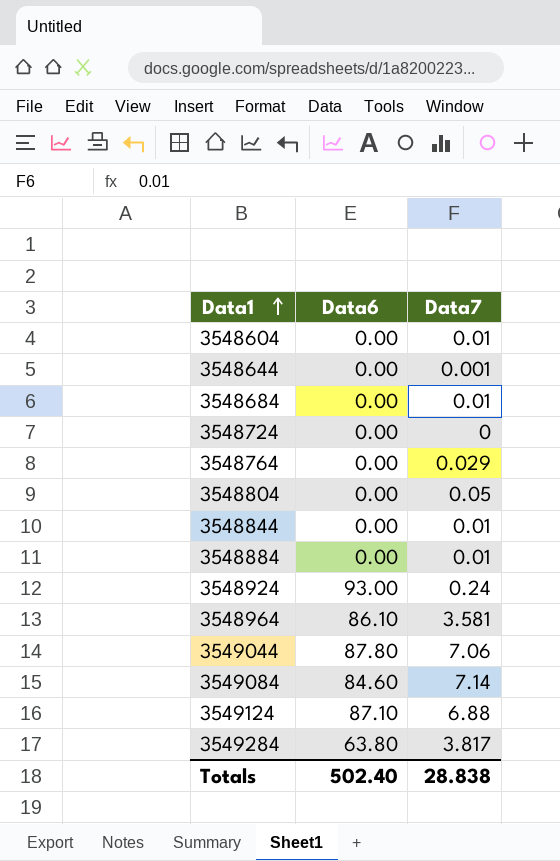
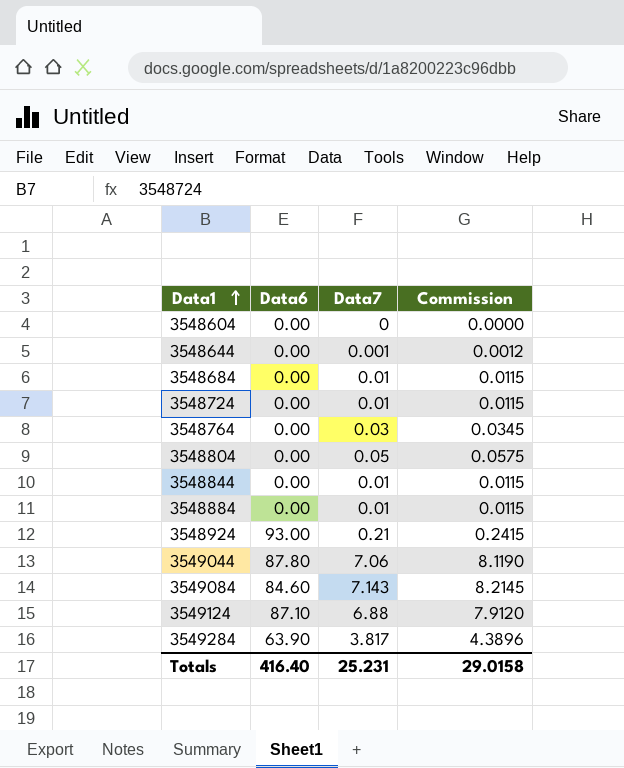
column Commission | formula: none -> [Data7] * 1.15
row 3548964: 86.10 | 3.581 -> none
3548604 | Data7: 0.01 -> 0
3548724 | Data7: 0 -> 0.01
3548764 | Data7: 0.029 -> 0.03
3548924 | Data7: 0.24 -> 0.21
3549084 | Data7: 7.14 -> 7.143
3549284 | Data6: 63.80 -> 63.90
Totals | Data6: 502.40 -> 416.40
Totals | Data7: 28.838 -> 25.231

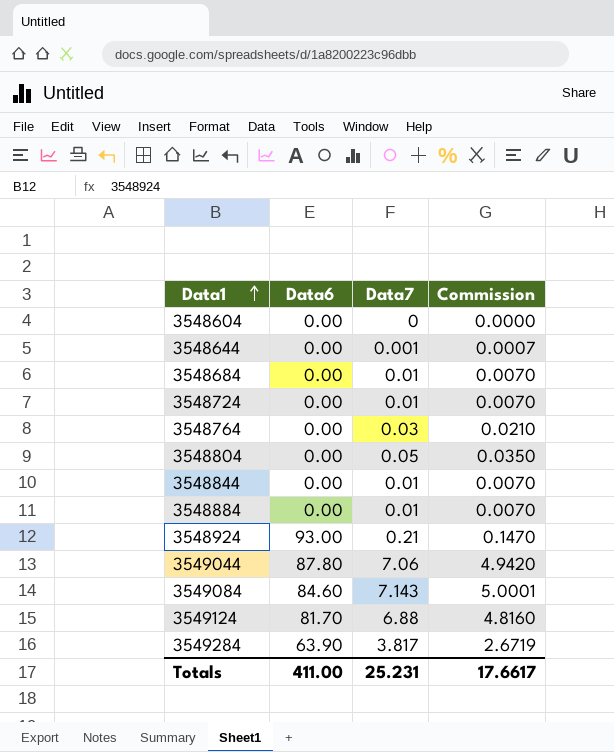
column Commission | formula: [Data7] * 1.15 -> [Data7] * 0.7
3549124 | Data6: 87.10 -> 81.70
Totals | Data6: 416.40 -> 411.00
Totals | Commission: 29.0158 -> 17.6617

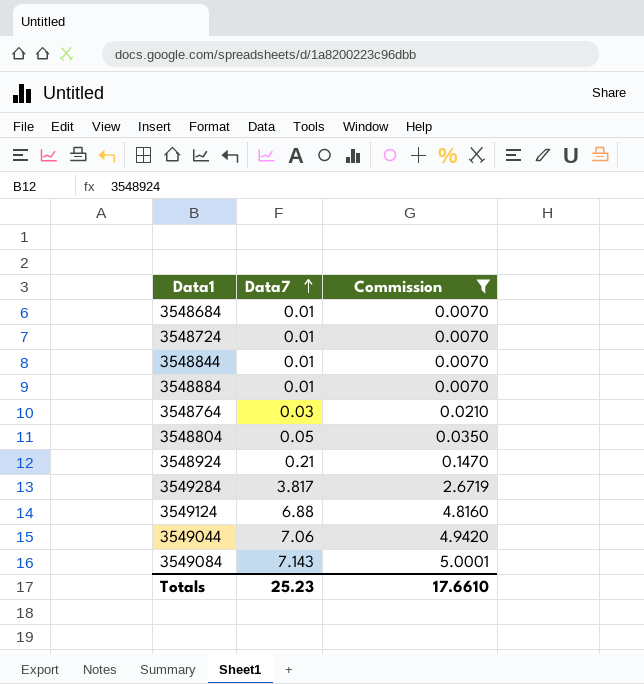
filter: none -> Commission >= 0.0070
row order: Data1 ascending -> Data7 ascending
column Data6 | position: 2 -> none
Totals | Data7: 25.231 -> 25.23
Totals | Commission: 17.6617 -> 17.6610

